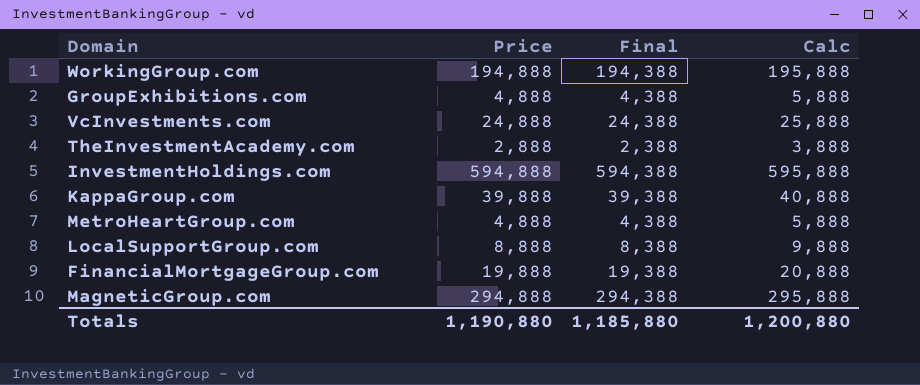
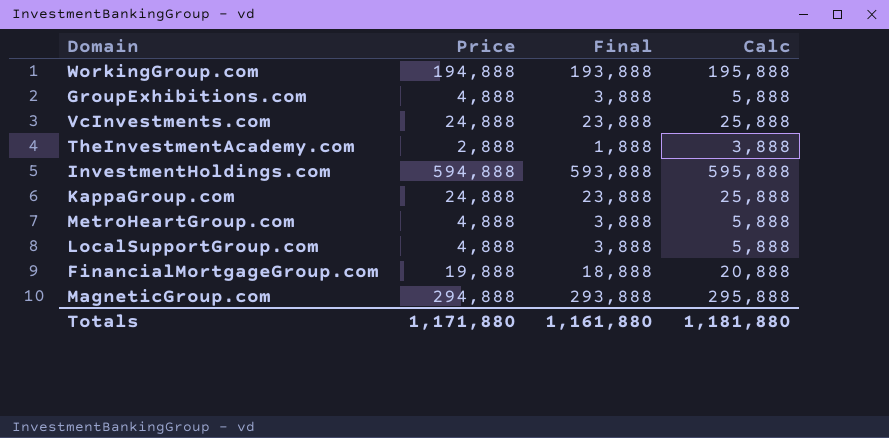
column Final | formula: [Price] - 500 -> [Price] - 1000
KappaGroup.com | Price: 39,888 -> 24,888
KappaGroup.com | Calc: 40,888 -> 25,888
LocalSupportGroup.com | Price: 8,888 -> 4,888
LocalSupportGroup.com | Calc: 9,888 -> 5,888
Totals | Price: 1,190,880 -> 1,171,880
Totals | Final: 1,185,880 -> 1,161,880
Totals | Calc: 1,200,880 -> 1,181,880

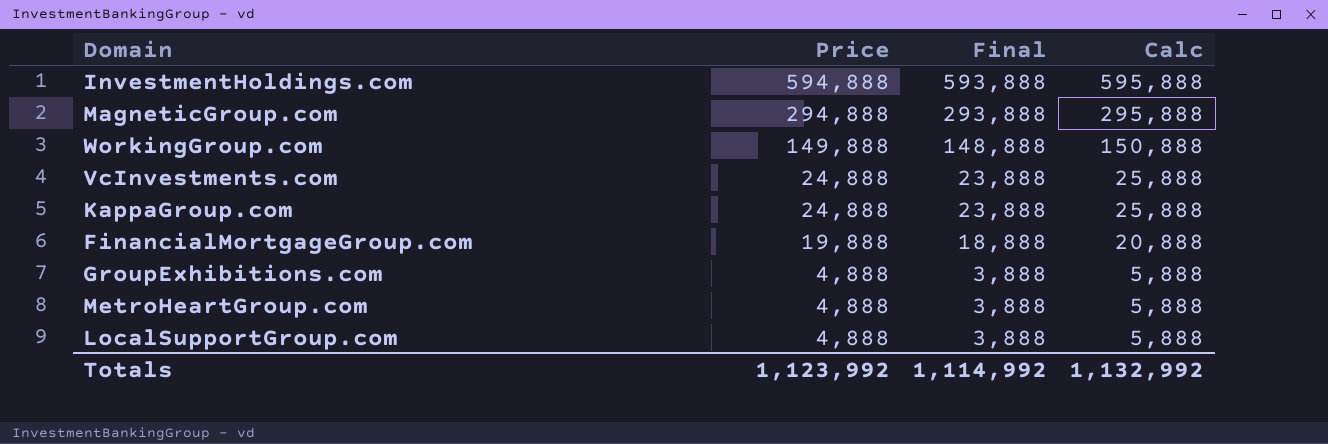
row order: none -> Price descending
row TheInvestmentAcademy.com: 2,888 | 1,888 | 3,888 -> none
WorkingGroup.com | Price: 194,888 -> 149,888
WorkingGroup.com | Final: 193,888 -> 148,888
WorkingGroup.com | Calc: 195,888 -> 150,888
Totals | Price: 1,171,880 -> 1,123,992
Totals | Final: 1,161,880 -> 1,114,992
Totals | Calc: 1,181,880 -> 1,132,992

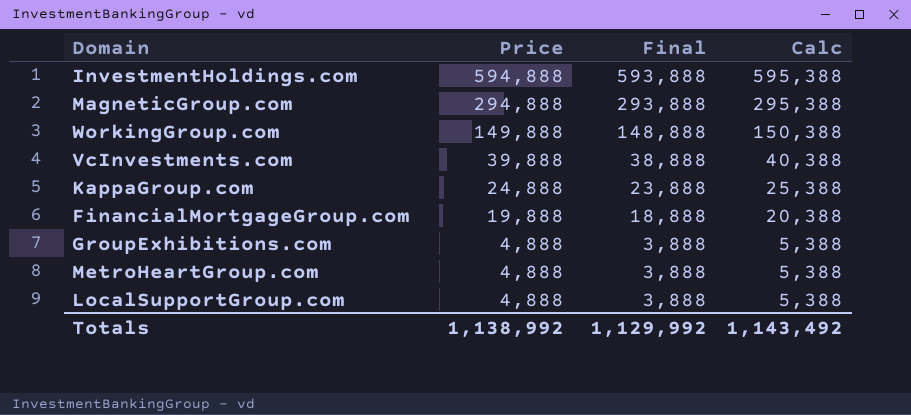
column Calc | formula: [Price] + 1000 -> [Price] + 500
VcInvestments.com | Price: 24,888 -> 39,888
VcInvestments.com | Final: 23,888 -> 38,888
Totals | Price: 1,123,992 -> 1,138,992
Totals | Final: 1,114,992 -> 1,129,992
Totals | Calc: 1,132,992 -> 1,143,492

